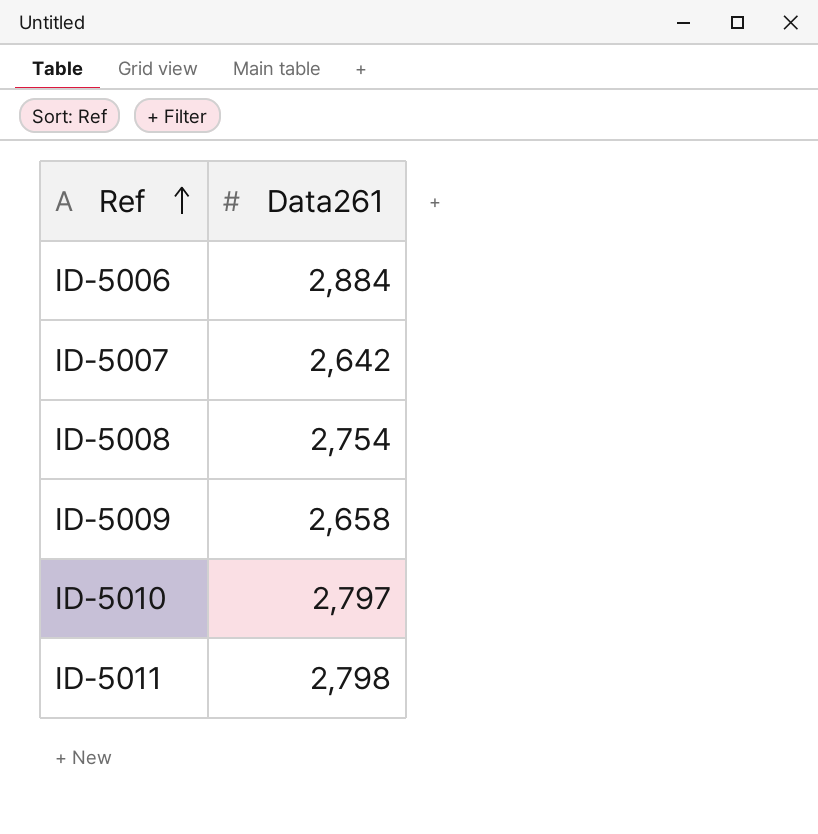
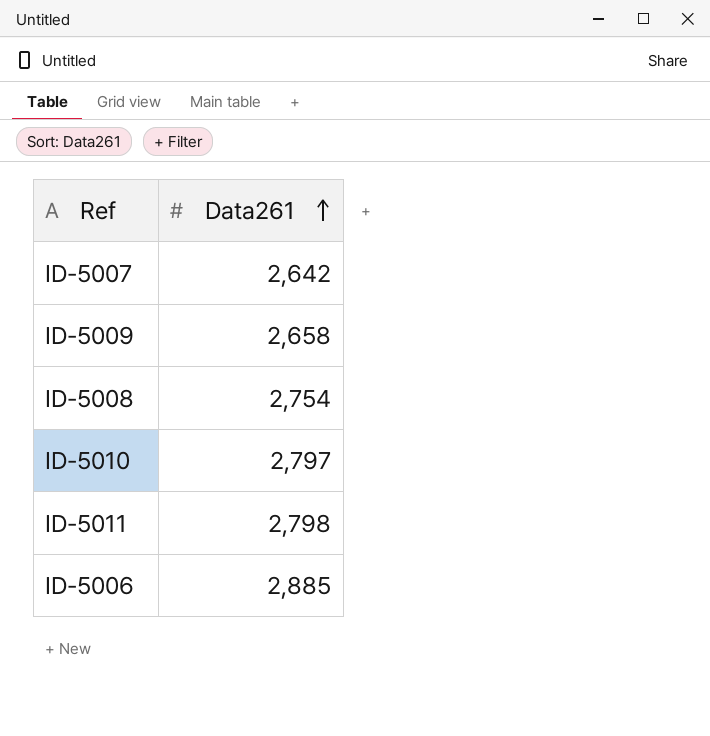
row order: Ref ascending -> Data261 ascending
ID-5006 | Data261: 2,884 -> 2,885

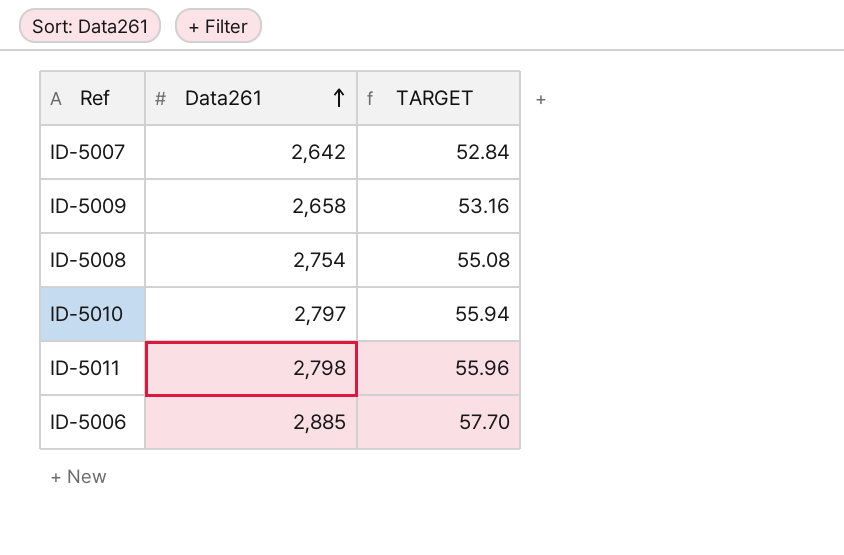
column TARGET | formula: none -> [Data261] * 0.02

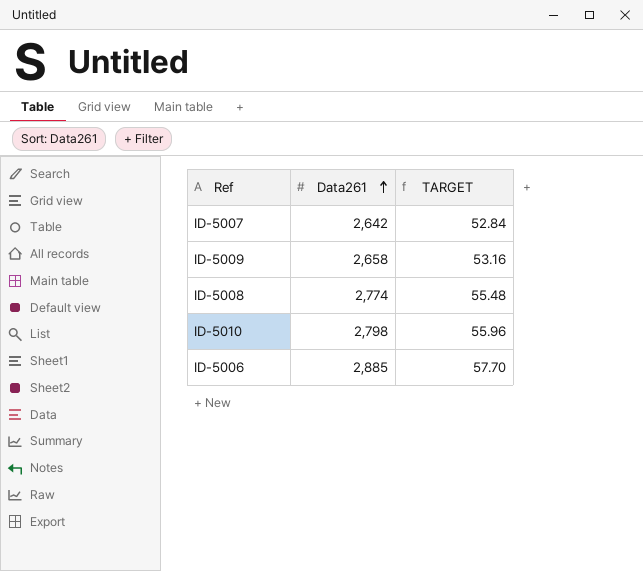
row ID-5011: 2,798 | 55.96 -> none
ID-5008 | Data261: 2,754 -> 2,774
ID-5008 | TARGET: 55.08 -> 55.48
ID-5010 | Data261: 2,797 -> 2,798
ID-5010 | TARGET: 55.94 -> 55.96

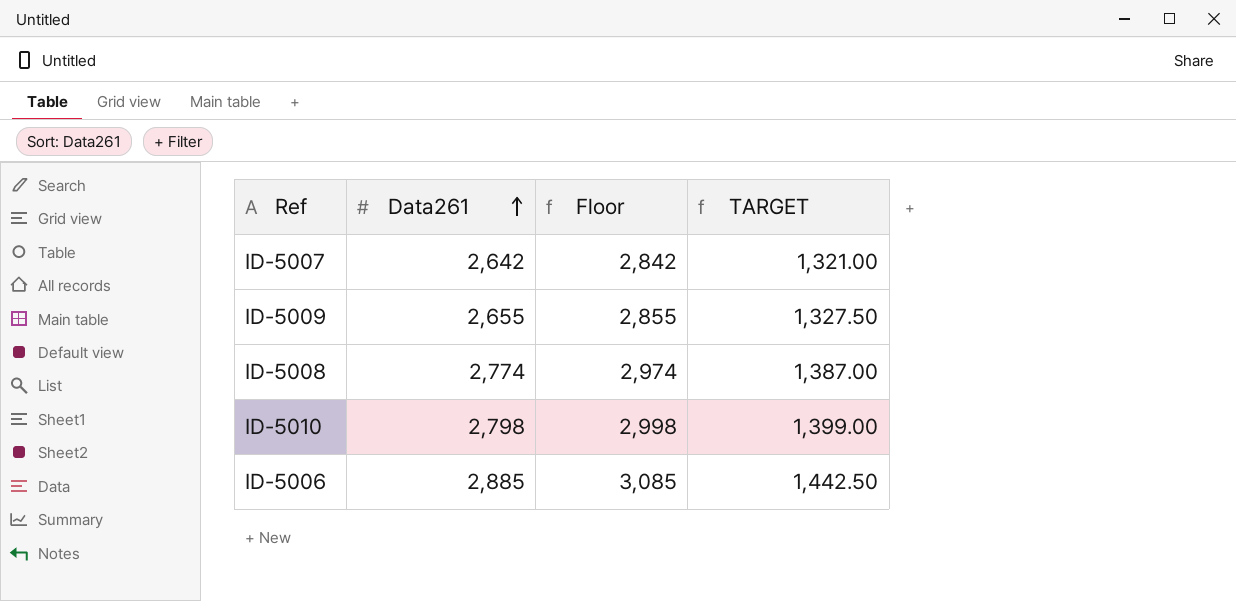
column Floor | formula: none -> [Data261] + 200
column TARGET | formula: [Data261] * 0.02 -> [Data261] * 0.5
ID-5009 | Data261: 2,658 -> 2,655

